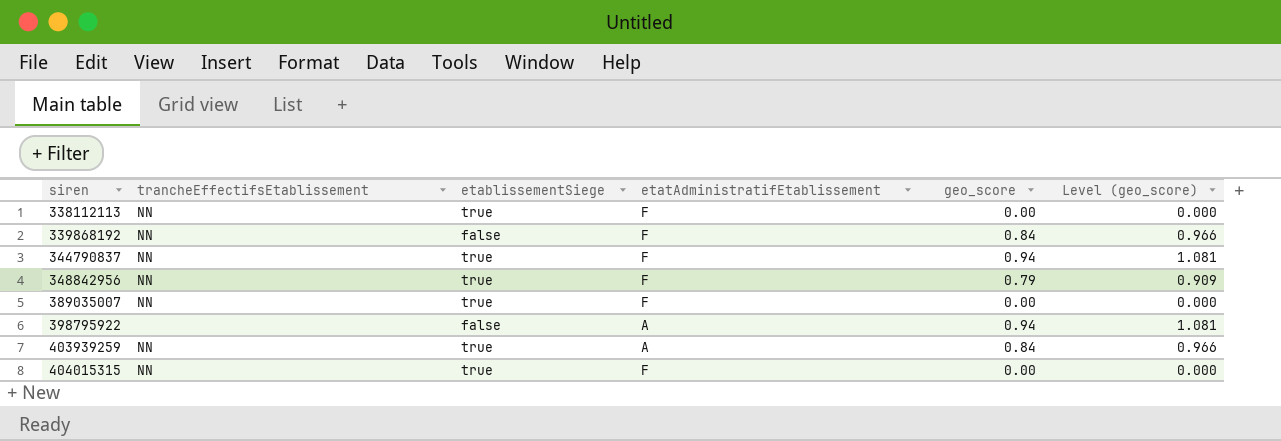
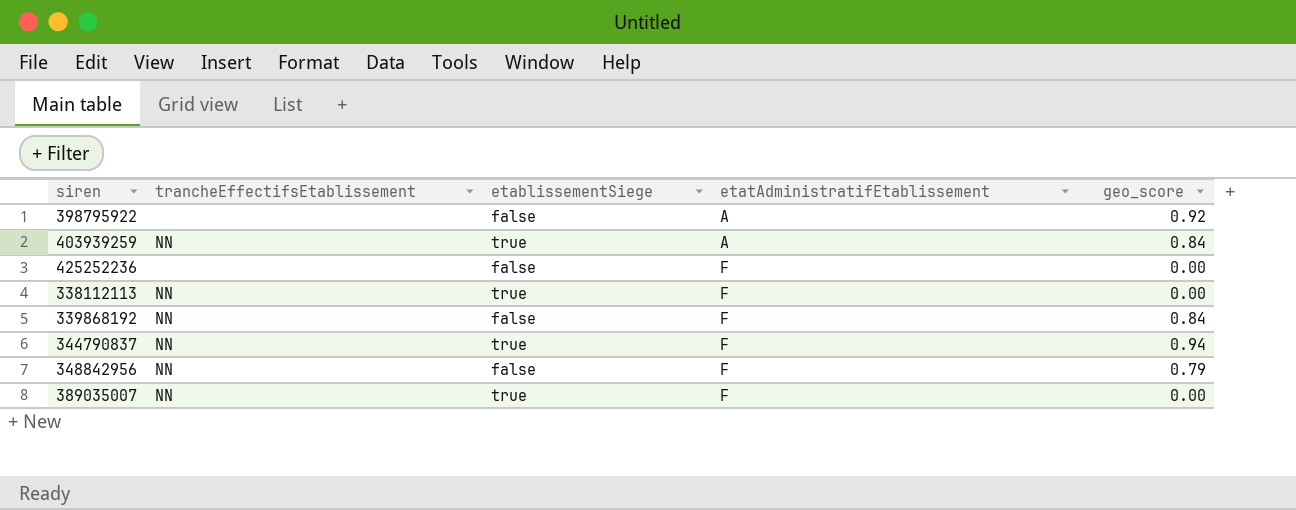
row order: siren ascending -> etatAdministratifEtablissement ascending
column Level (geo_score) | formula: [geo_score] * 1.15 -> none
row 404015315: NN | true | F | 0.00 | 0.000 -> none
398795922 | geo_score: 0.94 -> 0.92
row 425252236: none -> none | false | F | 0.00
348842956 | etablissementSiege: true -> false

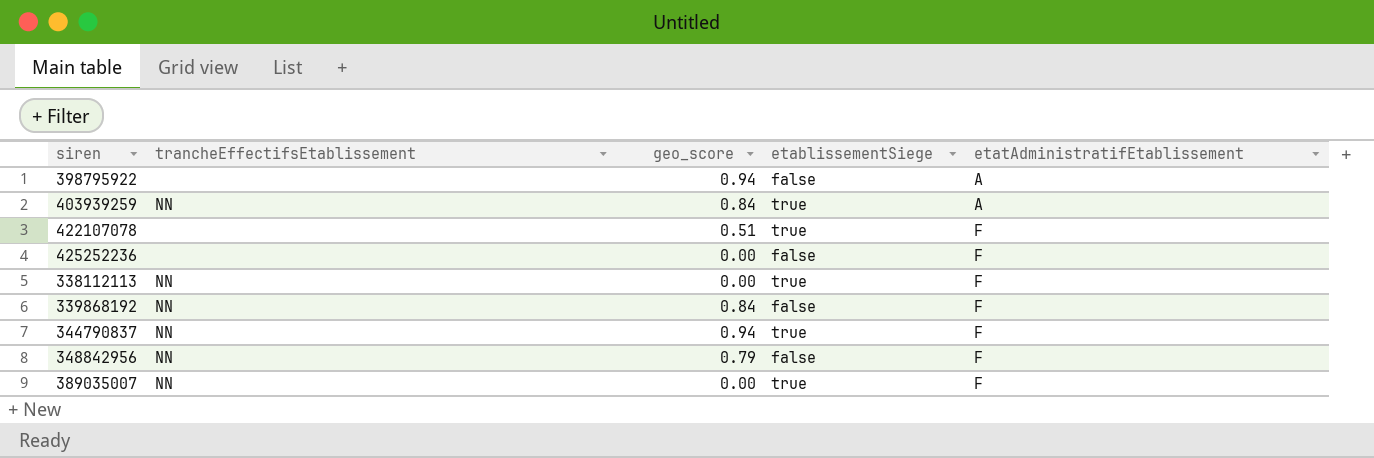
column geo_score | position: 5 -> 3
398795922 | geo_score: 0.92 -> 0.94
row 422107078: none -> none | 0.51 | true | F

